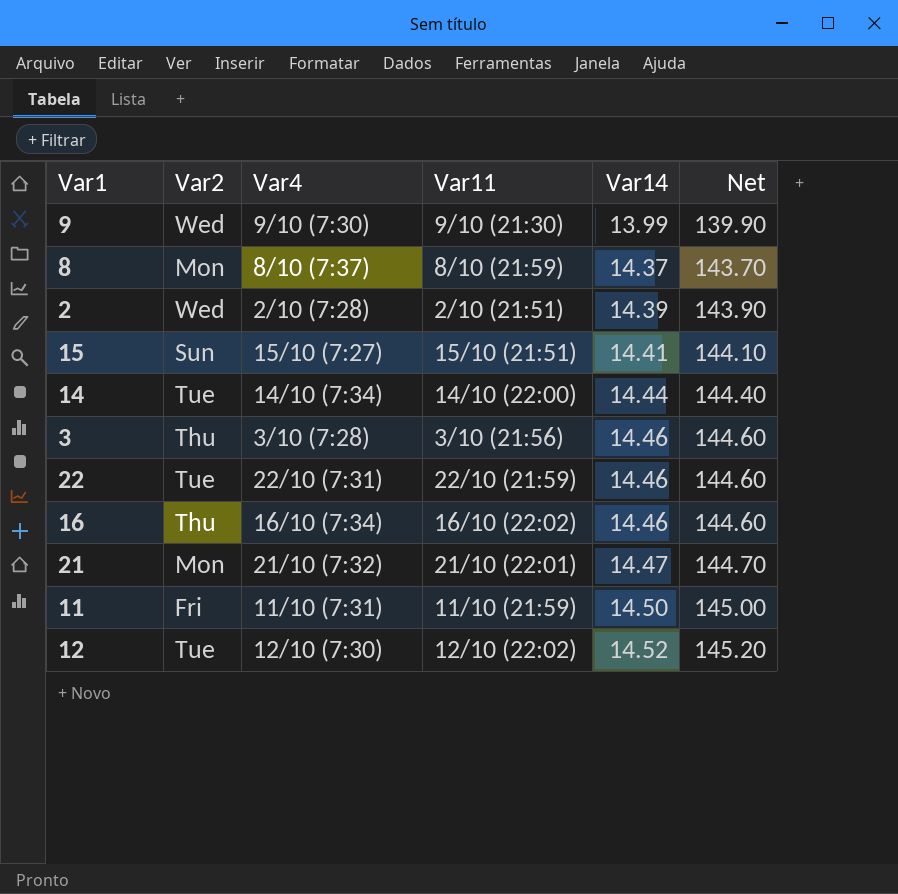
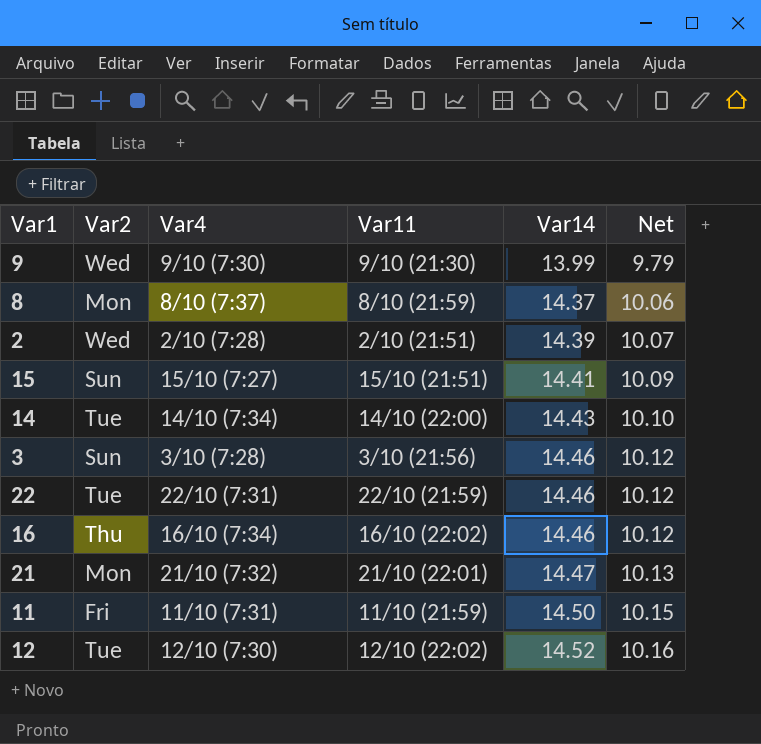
column Net | formula: [Var14] * 10 -> [Var14] * 0.7
14 | Var14: 14.44 -> 14.43
3 | Var2: Thu -> Sun

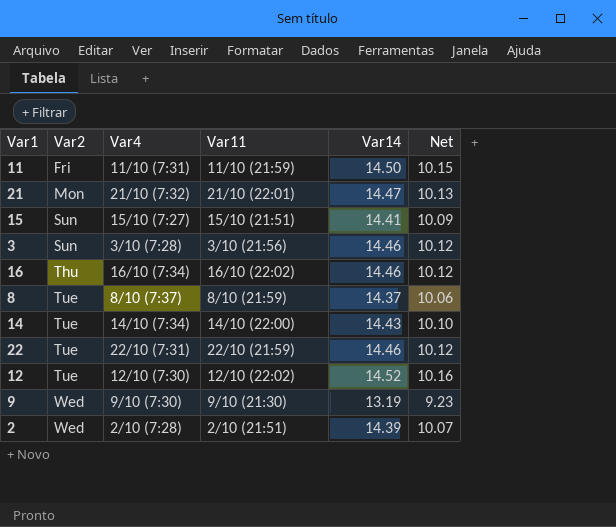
row order: Var14 ascending -> Var2 ascending
8 | Var2: Mon -> Tue
9 | Var14: 13.99 -> 13.19
9 | Net: 9.79 -> 9.23

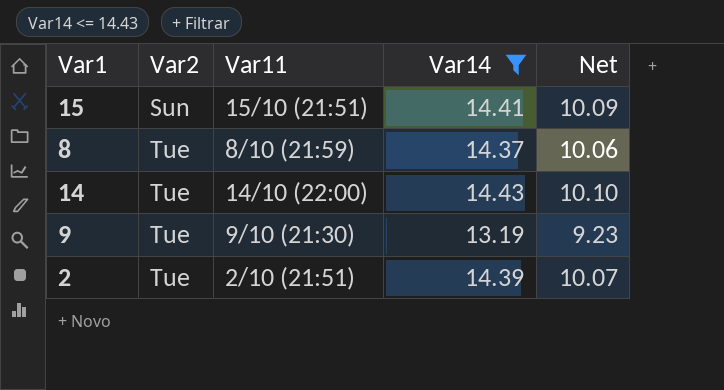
filter: none -> Var14 <= 14.43
column Var4 | position: 3 -> none
9 | Var2: Wed -> Tue
2 | Var2: Wed -> Tue

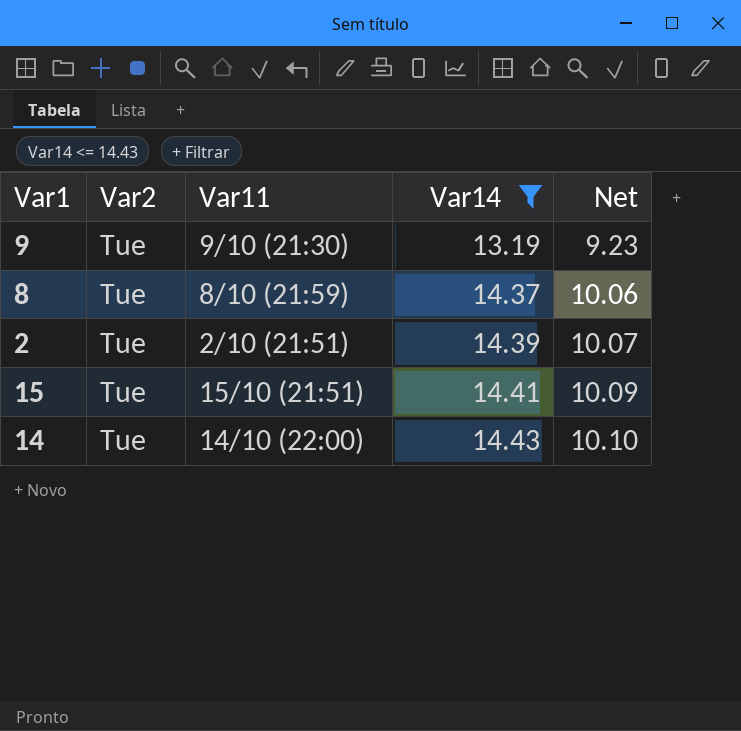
row order: Var2 ascending -> Var14 ascending
15 | Var2: Sun -> Tue

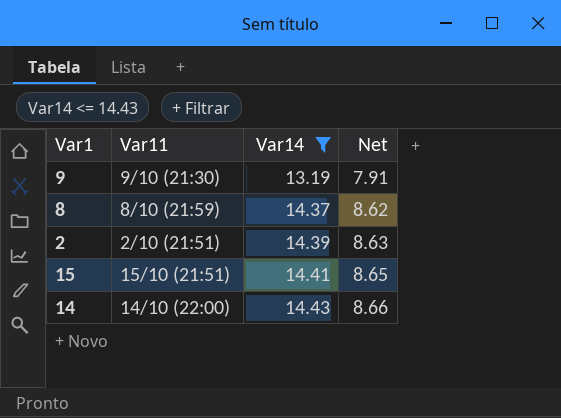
column Var2 | position: 2 -> none
column Net | formula: [Var14] * 0.7 -> [Var14] * 0.6

